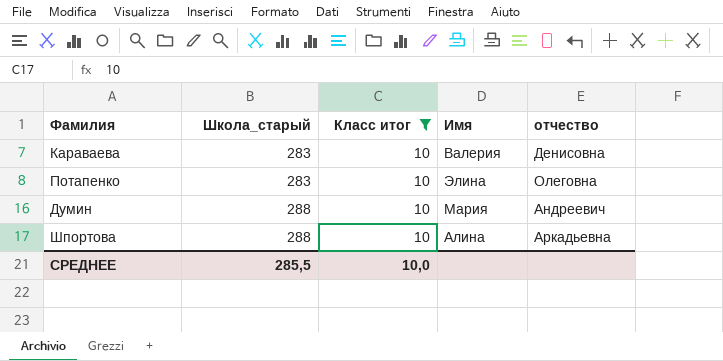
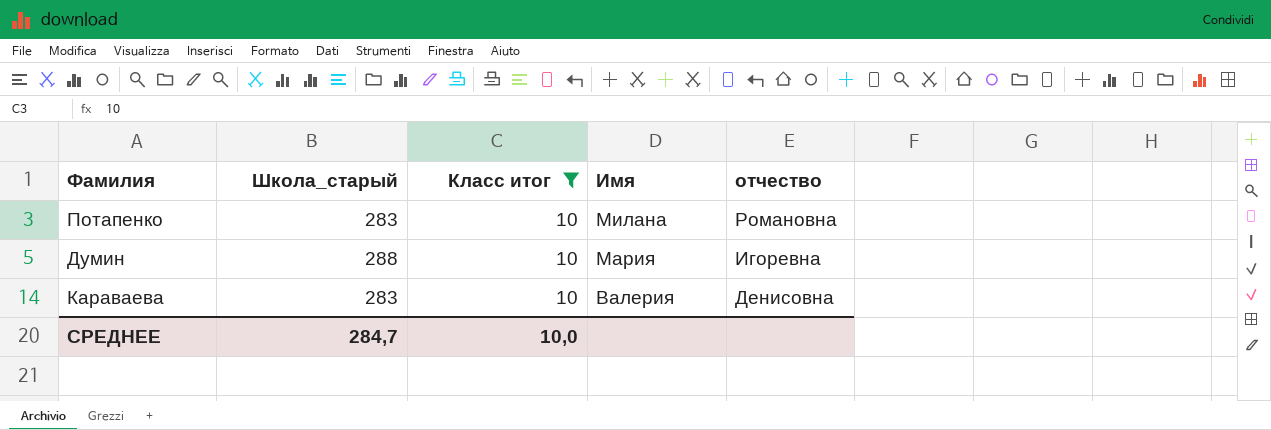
row order: Школа_старый ascending -> Имя descending
row Шпортова: 288 | 10 | Алина | Аркадьевна -> none
Потапенко | Имя: Элина -> Милана
Потапенко | отчество: Олеговна -> Романовна
Думин | отчество: Андреевич -> Игоревна
СРЕДНЕЕ | Школа_старый: 285,5 -> 284,7

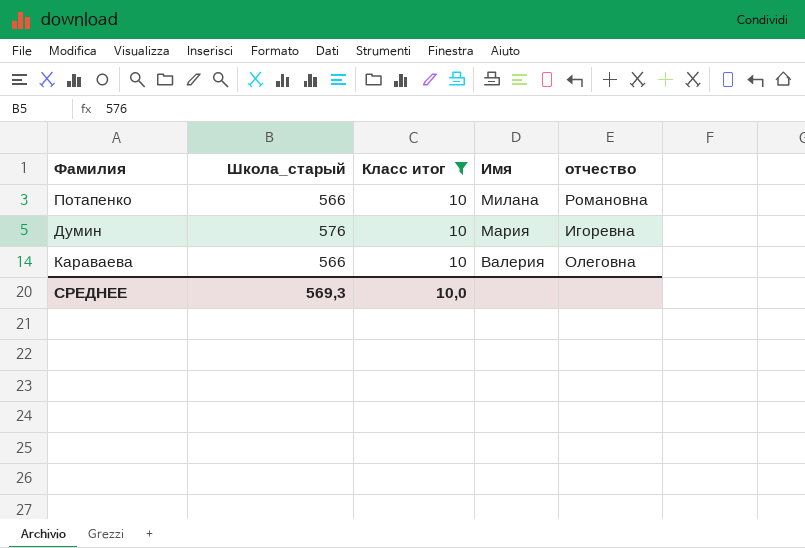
Потапенко | Школа_старый: 283 -> 566
Думин | Школа_старый: 288 -> 576
Караваева | Школа_старый: 283 -> 566
Караваева | отчество: Денисовна -> Олеговна
СРЕДНЕЕ | Школа_старый: 284,7 -> 569,3

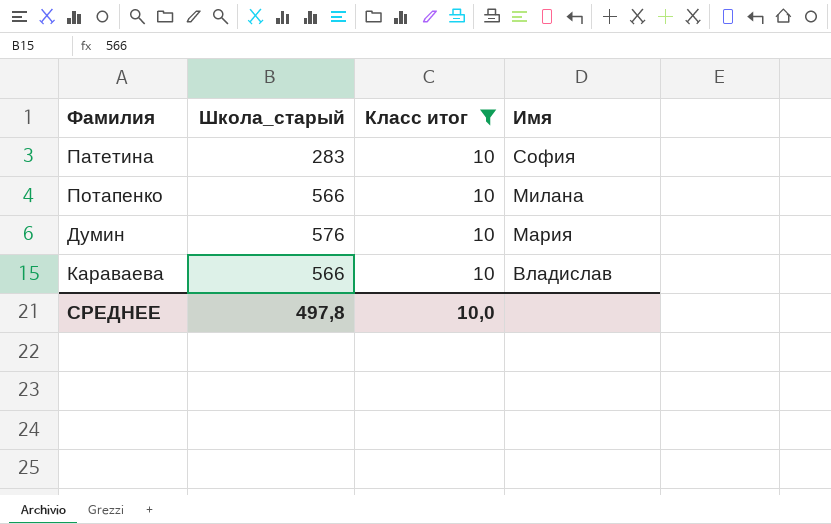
column отчество | position: 5 -> none
row Патетина: none -> 283 | 10 | София
Караваева | Имя: Валерия -> Владислав
СРЕДНЕЕ | Школа_старый: 569,3 -> 497,8

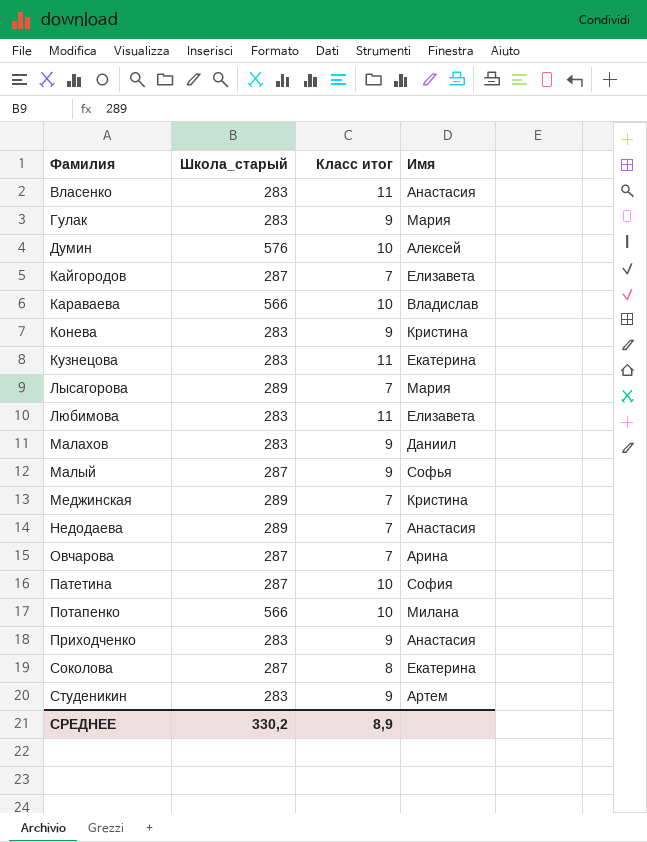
filter: Класс итог = 10 -> none
row order: Имя descending -> Фамилия ascending
Думин | Имя: Мария -> Алексей
Патетина | Школа_старый: 283 -> 287
СРЕДНЕЕ | Школа_старый: 497,8 -> 330,2
СРЕДНЕЕ | Класс итог: 10,0 -> 8,9

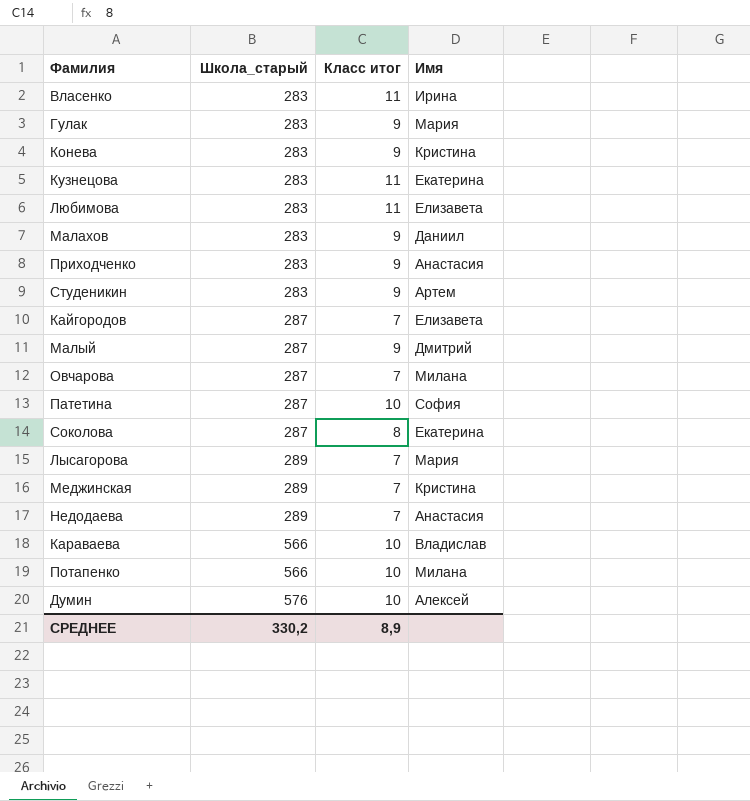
row order: Фамилия ascending -> Школа_старый ascending
Власенко | Имя: Анастасия -> Ирина
Малый | Имя: Софья -> Дмитрий
Овчарова | Имя: Арина -> Милана

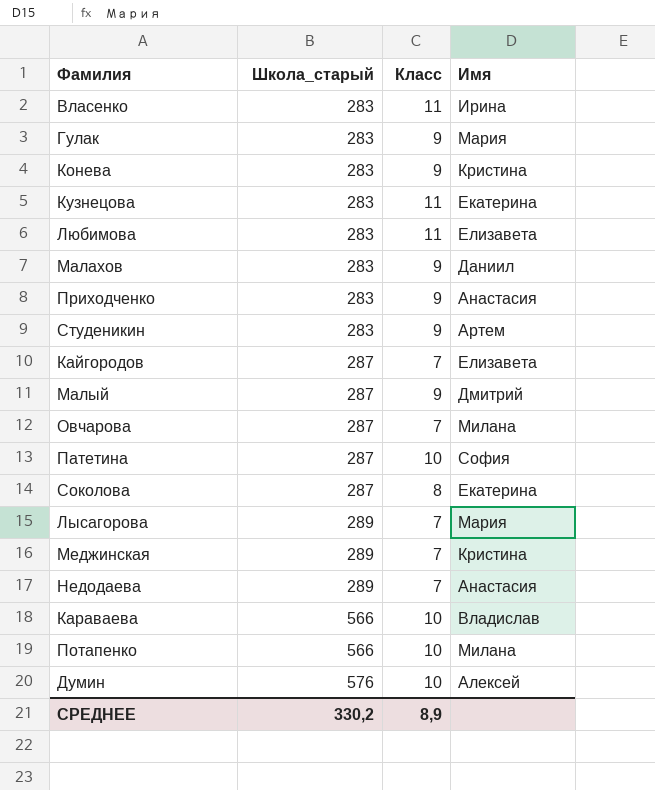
column name: Класс итог -> Класс

